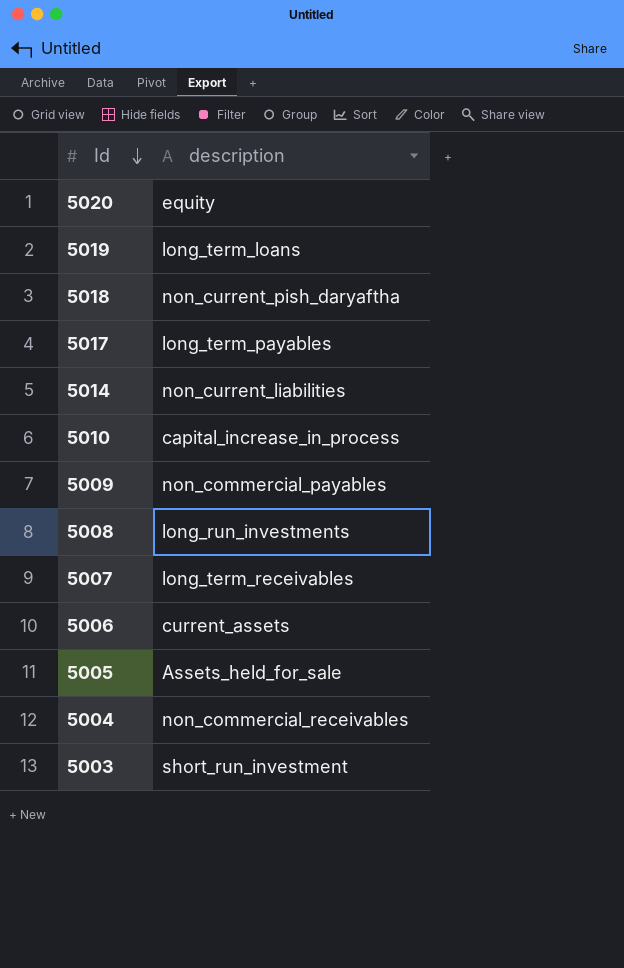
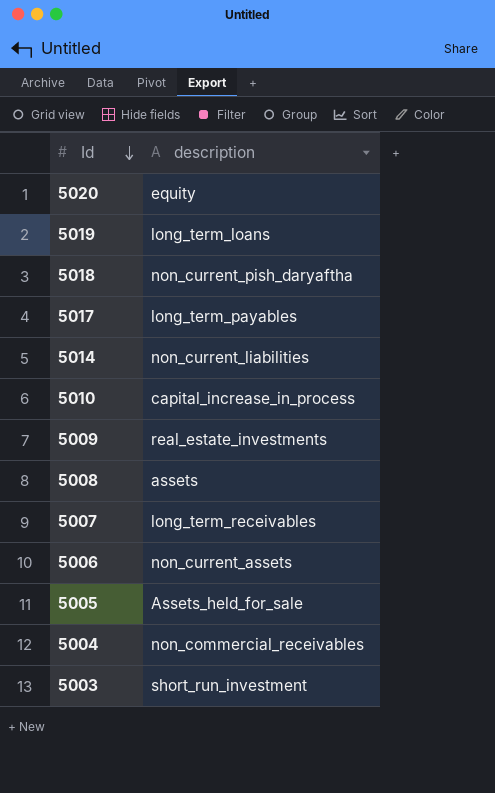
5009 | description: non_commercial_payables -> real_estate_investments
5008 | description: long_run_investments -> assets
5006 | description: current_assets -> non_current_assets

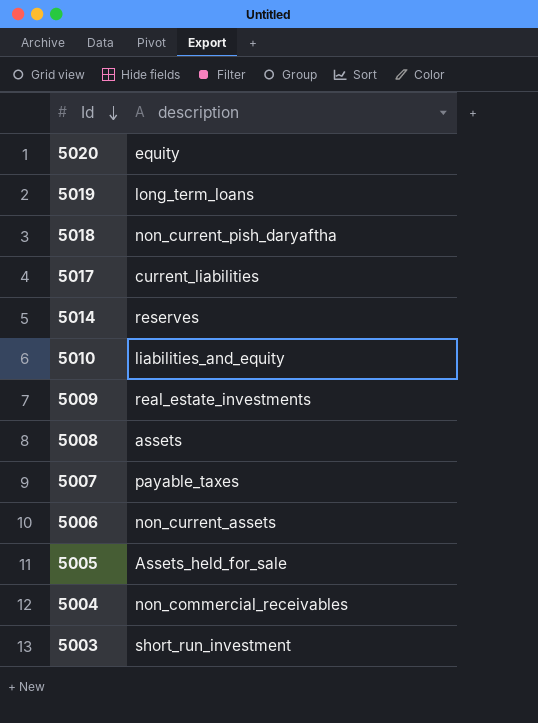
5017 | description: long_term_payables -> current_liabilities
5014 | description: non_current_liabilities -> reserves
5010 | description: capital_increase_in_process -> liabilities_and_equity
5007 | description: long_term_receivables -> payable_taxes

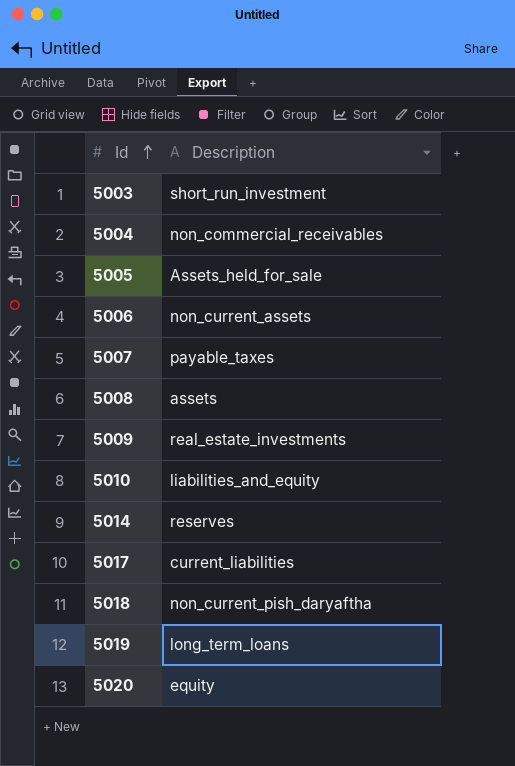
row order: Id descending -> Id ascending
column name: description -> Description

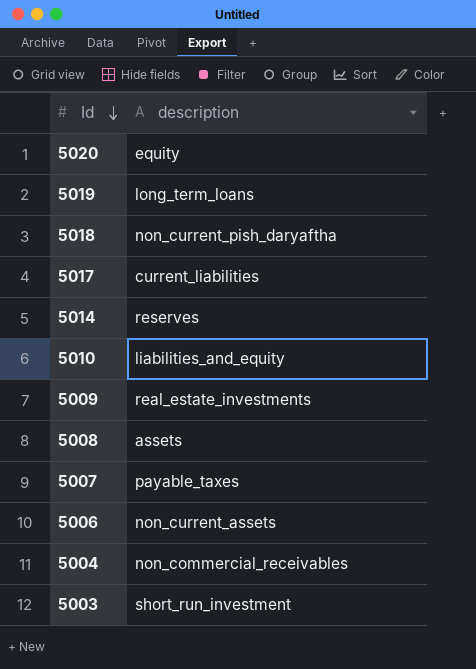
row order: Id ascending -> Id descending
column name: Description -> description
row 5005: Assets_held_for_sale -> none

